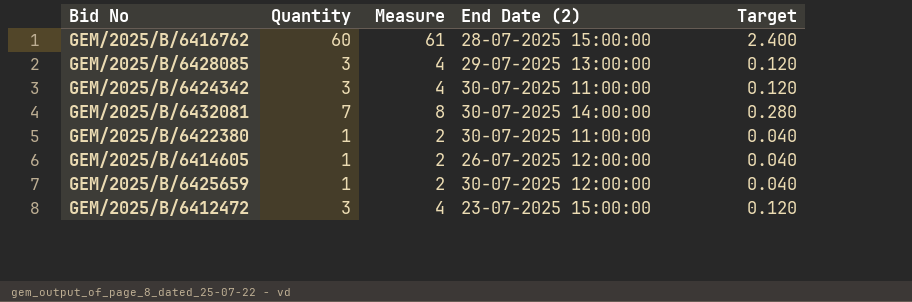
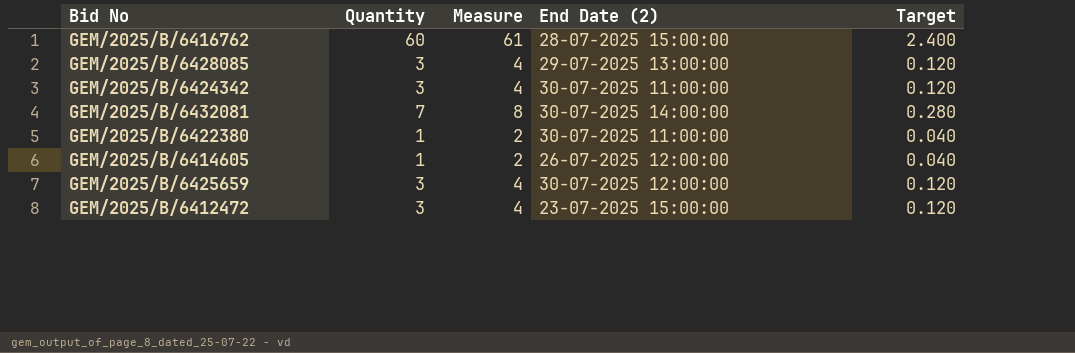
GEM/2025/B/6425659 | Quantity: 1 -> 3
GEM/2025/B/6425659 | Measure: 2 -> 4
GEM/2025/B/6425659 | Target: 0.040 -> 0.120

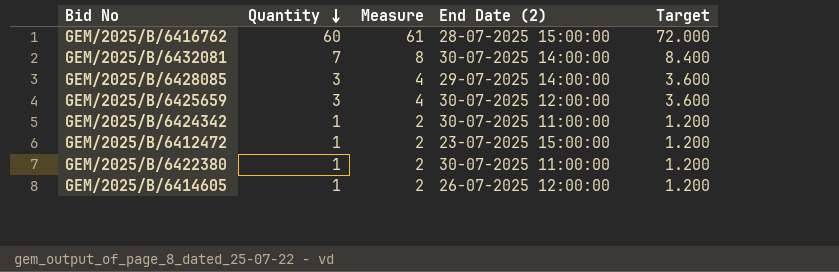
row order: none -> Quantity descending
column Target | formula: [Quantity] * 0.04 -> [Quantity] * 1.2
GEM/2025/B/6428085 | End Date (2): 29-07-2025 13:00:00 -> 29-07-2025 14:00:00
GEM/2025/B/6424342 | Quantity: 3 -> 1
GEM/2025/B/6424342 | Measure: 4 -> 2
GEM/2025/B/6412472 | Quantity: 3 -> 1
GEM/2025/B/6412472 | Measure: 4 -> 2

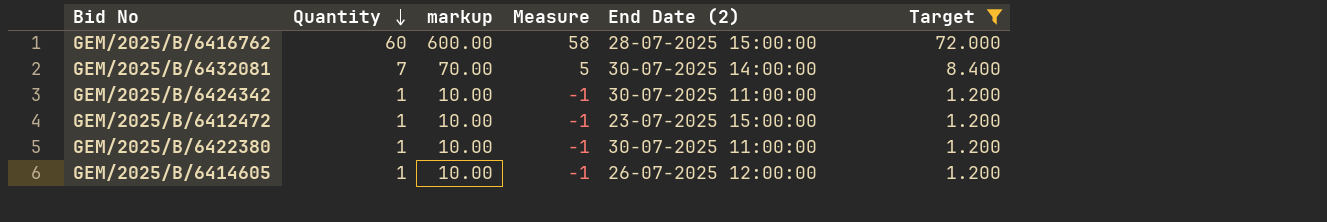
filter: none -> Target != 3.600
column markup | formula: none -> [Quantity] * 10
column Measure | formula: [Quantity] + 1 -> [Quantity] - 2

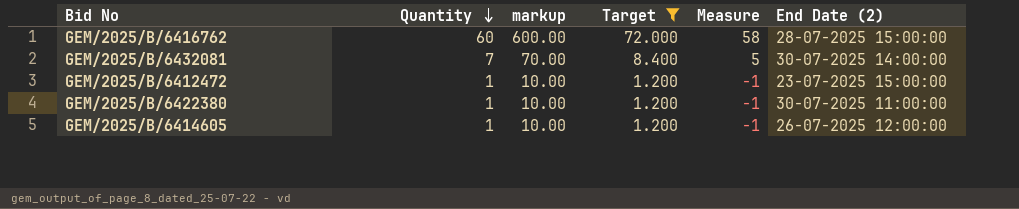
column Target | position: 6 -> 4
row GEM/2025/B/6424342: 1 | 10.00 | -1 | 30-07-2025 11:00:00 | 1.200 -> none

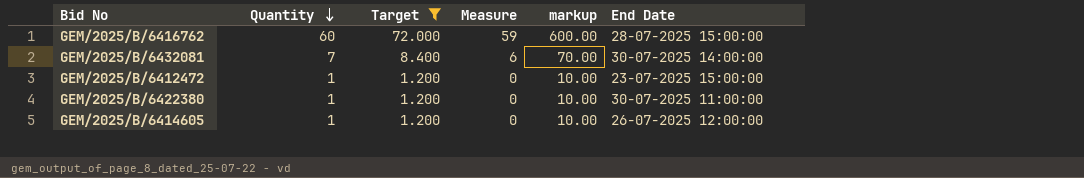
column Measure | formula: [Quantity] - 2 -> [Quantity] - 1
column markup | position: 3 -> 5
column name: End Date (2) -> End Date

